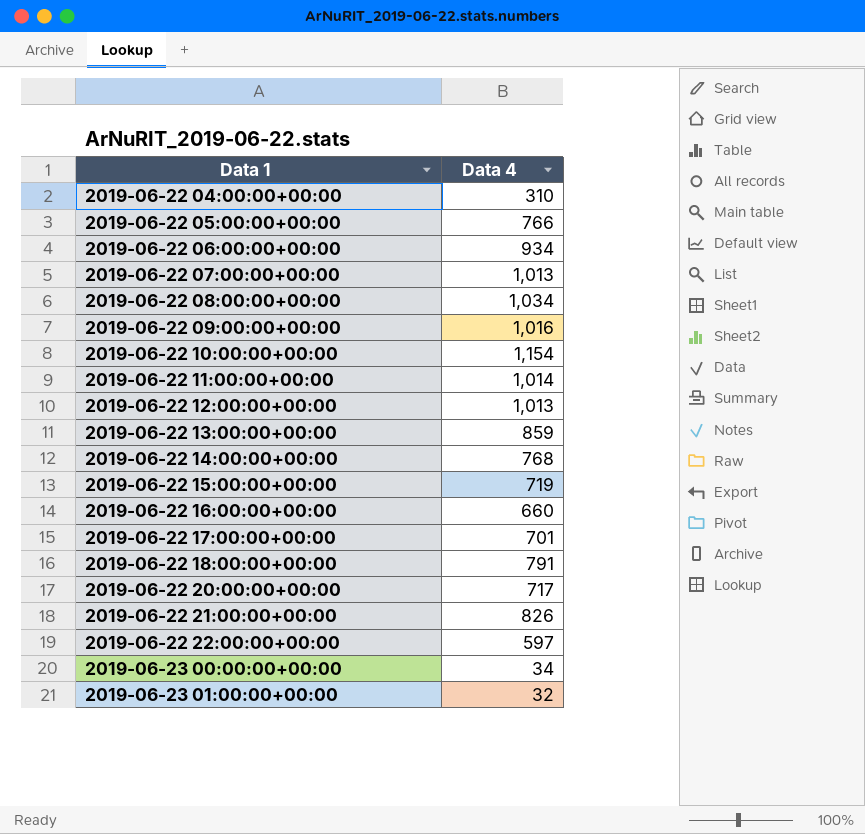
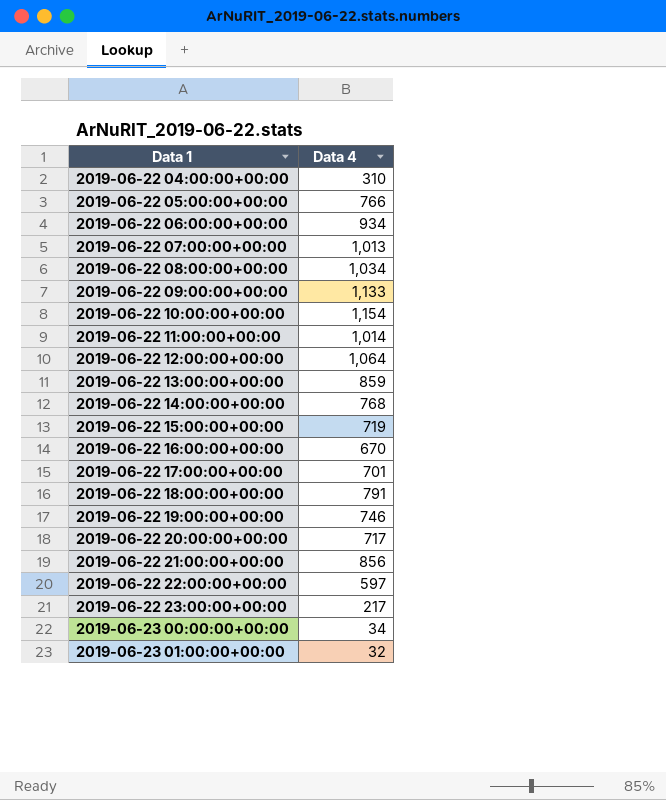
2019-06-22 09:00:00+00:00 | Data 4: 1,016 -> 1,133
2019-06-22 12:00:00+00:00 | Data 4: 1,013 -> 1,064
2019-06-22 16:00:00+00:00 | Data 4: 660 -> 670
row 2019-06-22 19:00:00+00:00: none -> 746
2019-06-22 21:00:00+00:00 | Data 4: 826 -> 856
row 2019-06-22 23:00:00+00:00: none -> 217

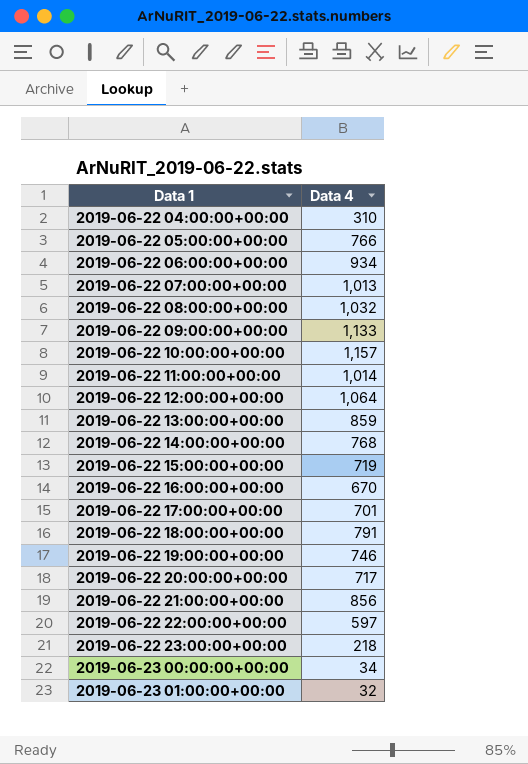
2019-06-22 08:00:00+00:00 | Data 4: 1,034 -> 1,032
2019-06-22 10:00:00+00:00 | Data 4: 1,154 -> 1,157
2019-06-22 23:00:00+00:00 | Data 4: 217 -> 218

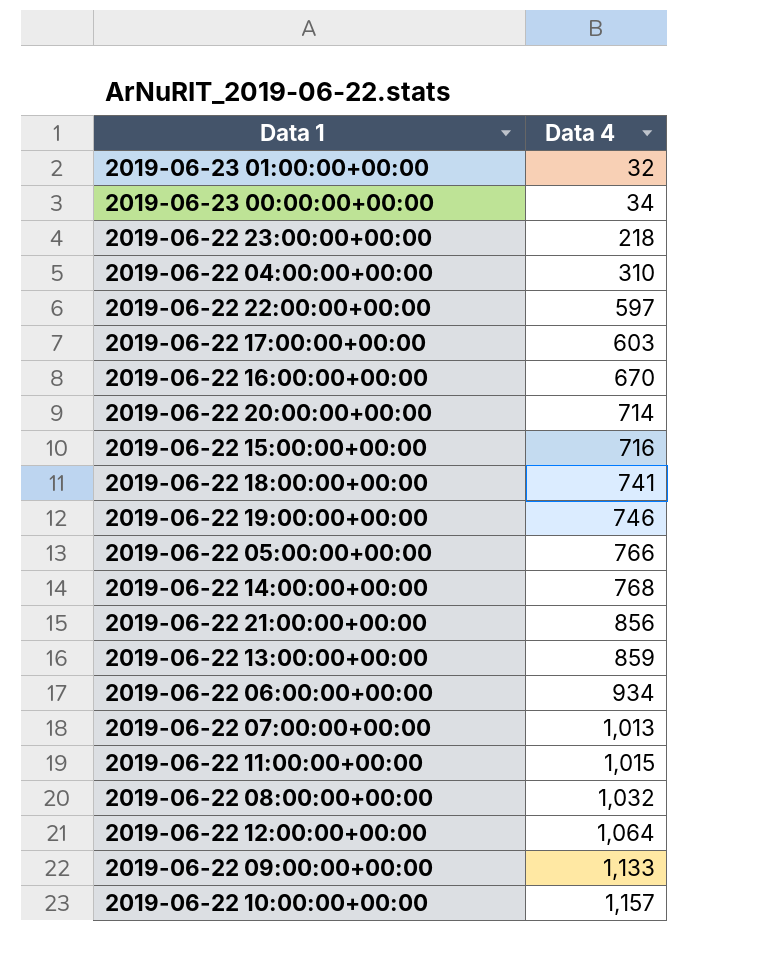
row order: Data 1 ascending -> Data 4 ascending
2019-06-22 17:00:00+00:00 | Data 4: 701 -> 603
2019-06-22 20:00:00+00:00 | Data 4: 717 -> 714
2019-06-22 15:00:00+00:00 | Data 4: 719 -> 716
2019-06-22 18:00:00+00:00 | Data 4: 791 -> 741
2019-06-22 11:00:00+00:00 | Data 4: 1,014 -> 1,015

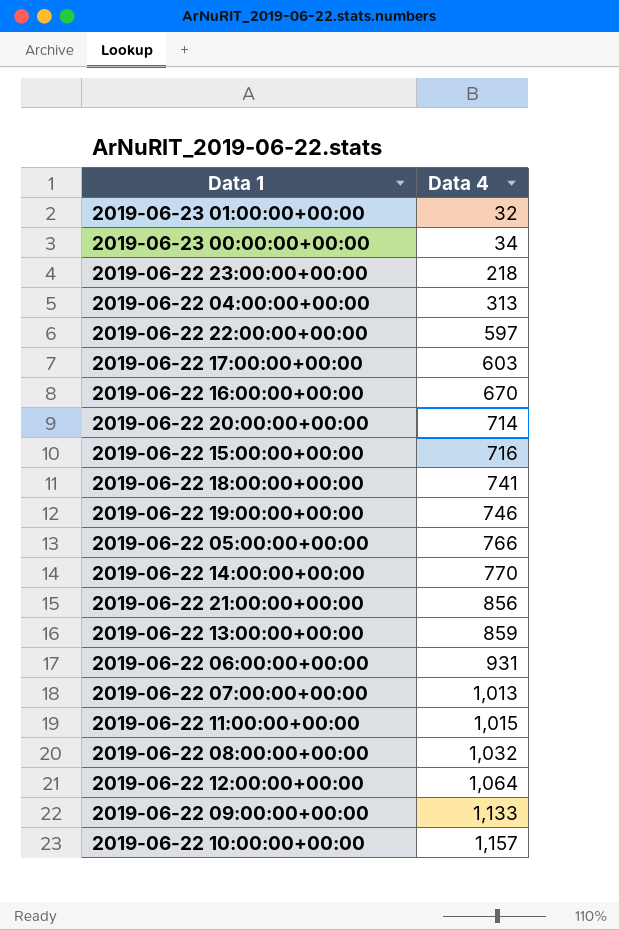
2019-06-22 04:00:00+00:00 | Data 4: 310 -> 313
2019-06-22 14:00:00+00:00 | Data 4: 768 -> 770
2019-06-22 06:00:00+00:00 | Data 4: 934 -> 931

